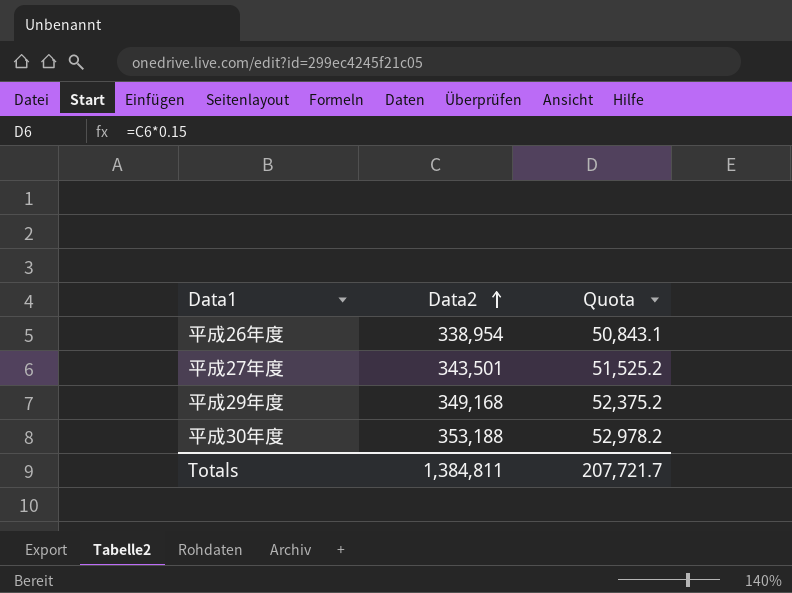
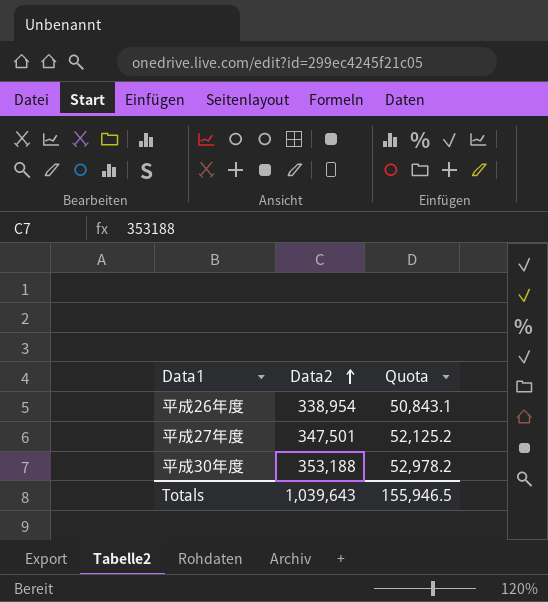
row 平成29年度: 349,168 | 52,375.2 -> none
平成27年度 | Data2: 343,501 -> 347,501
平成27年度 | Quota: 51,525.2 -> 52,125.2
Totals | Data2: 1,384,811 -> 1,039,643
Totals | Quota: 207,721.7 -> 155,946.5

